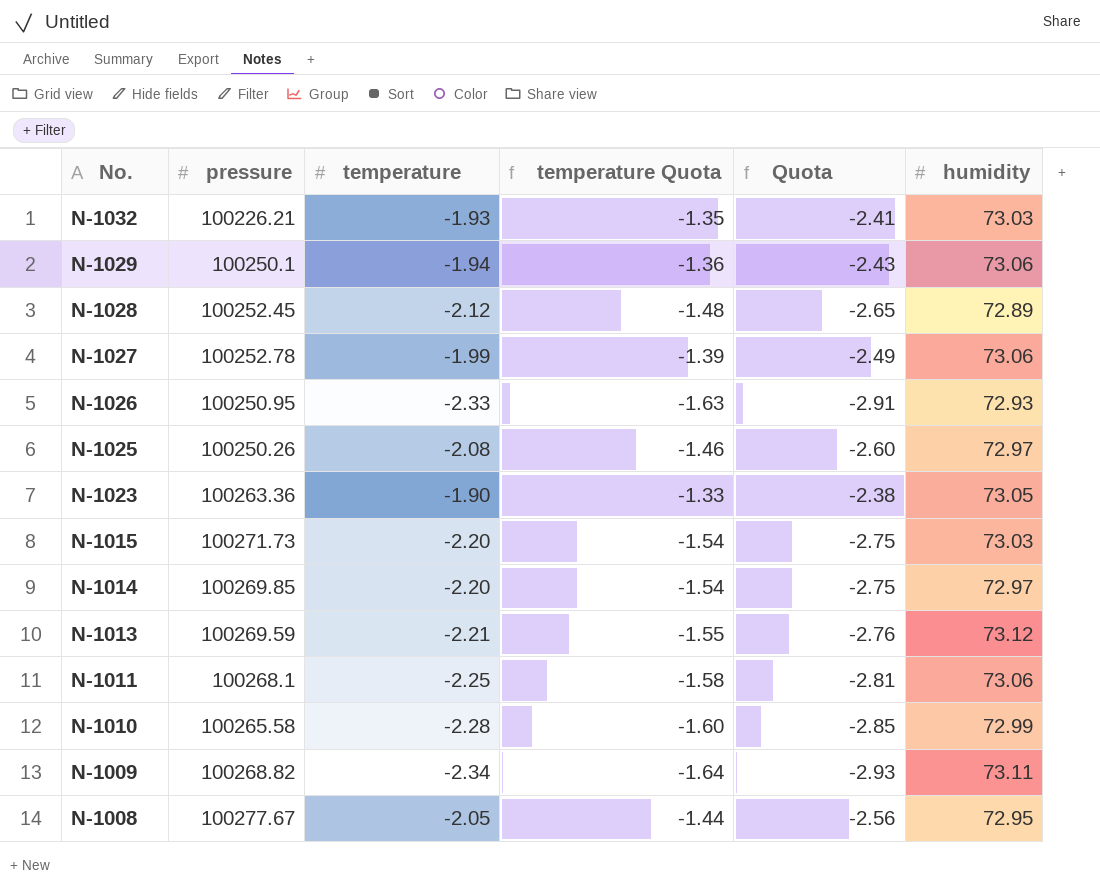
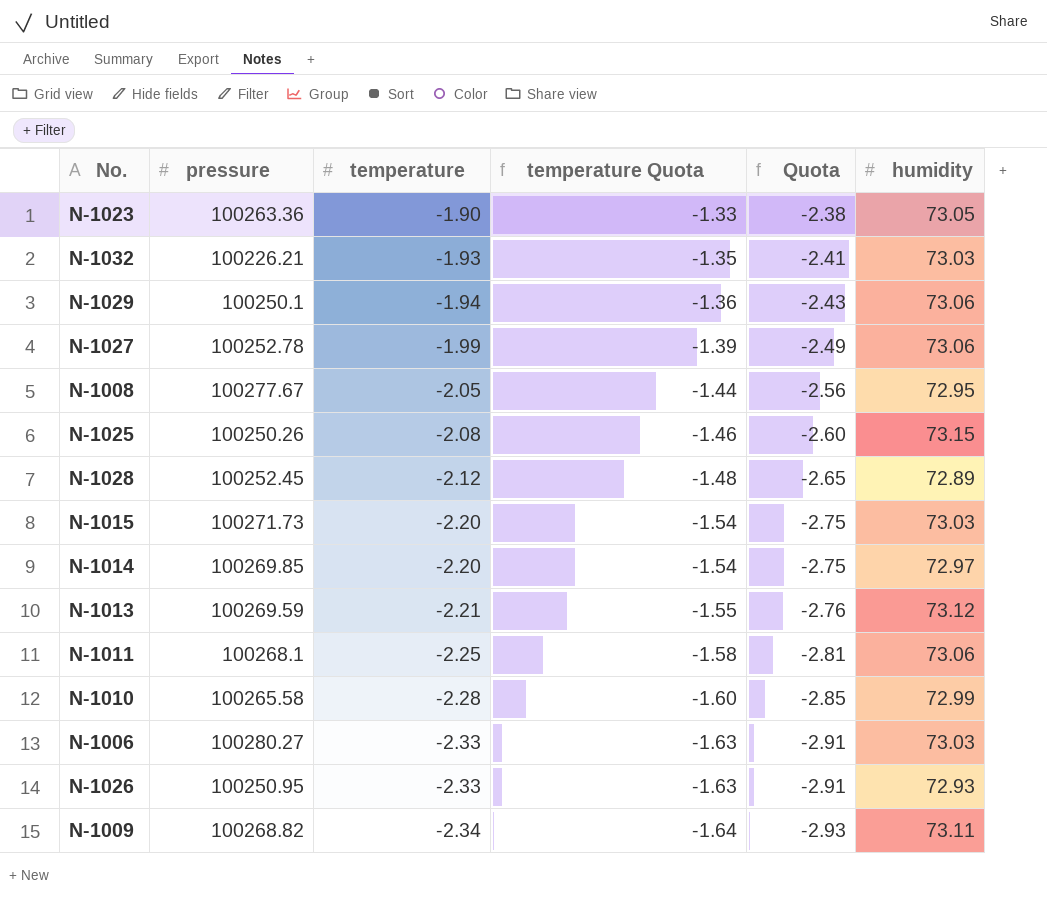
row order: No. descending -> temperature descending
N-1025 | humidity: 72.97 -> 73.15
row N-1006: none -> 100280.27 | -2.33 | -1.63 | -2.91 | 73.03

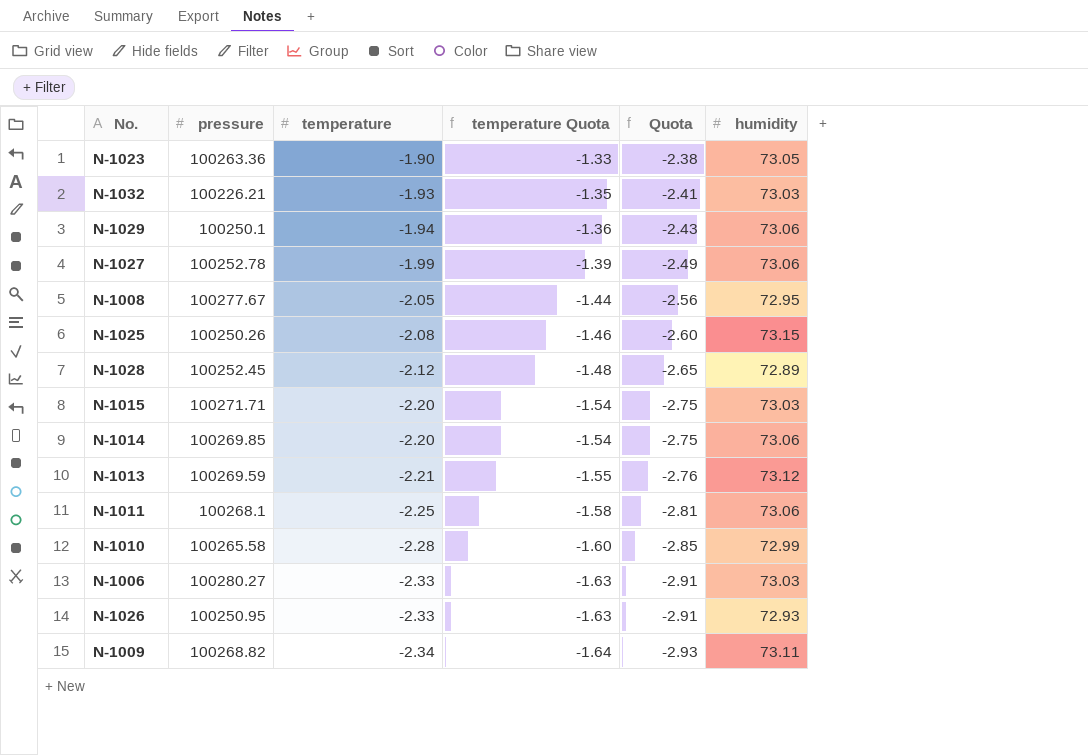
N-1015 | pressure: 100271.73 -> 100271.71
N-1014 | humidity: 72.97 -> 73.06

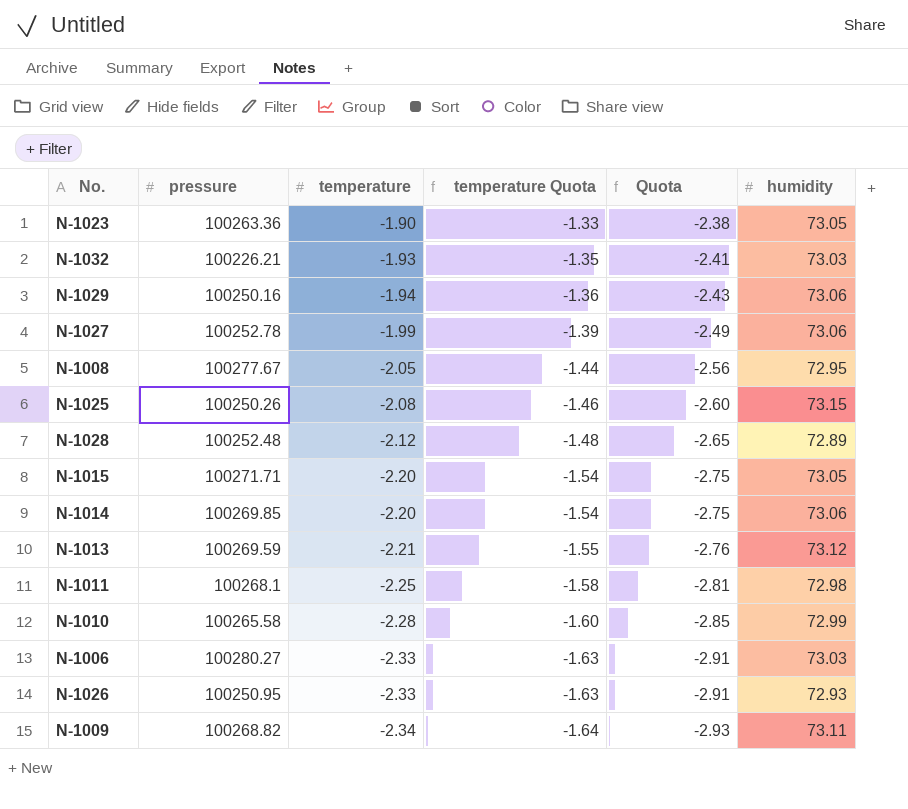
N-1029 | pressure: 100250.1 -> 100250.16
N-1028 | pressure: 100252.45 -> 100252.48
N-1015 | humidity: 73.03 -> 73.05
N-1011 | humidity: 73.06 -> 72.98

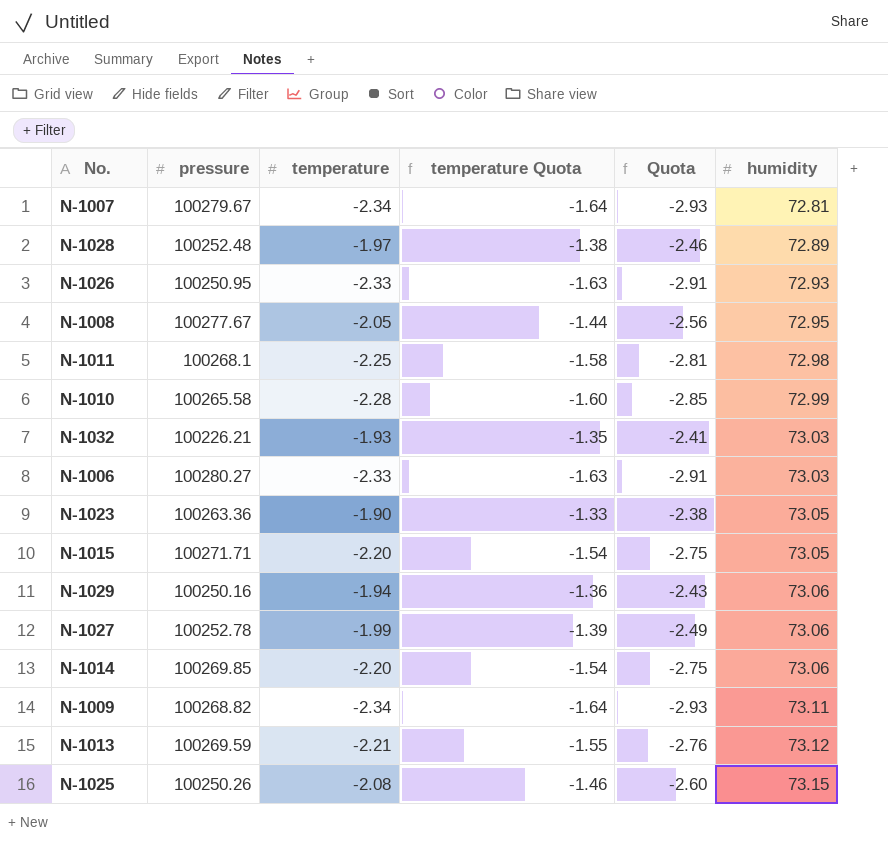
row order: temperature descending -> humidity ascending
row N-1007: none -> 100279.67 | -2.34 | -1.64 | -2.93 | 72.81
N-1028 | temperature: -2.12 -> -1.97
N-1028 | temperature Quota: -1.48 -> -1.38
N-1028 | Quota: -2.65 -> -2.46

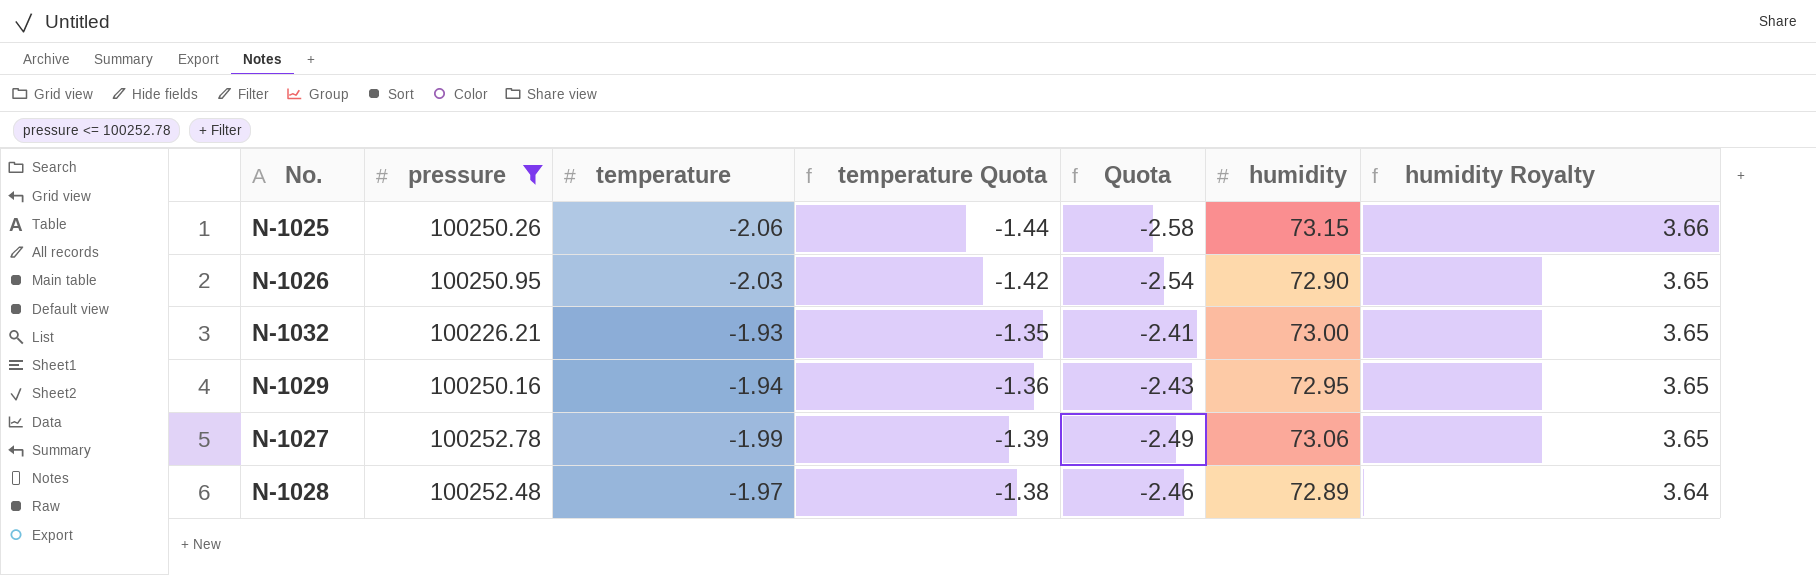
filter: none -> pressure <= 100252.78
row order: humidity ascending -> humidity Royalty descending
column humidity Royalty | formula: none -> [humidity] * 0.05
N-1025 | temperature: -2.08 -> -2.06
N-1025 | temperature Quota: -1.46 -> -1.44
N-1025 | Quota: -2.60 -> -2.58
N-1026 | temperature: -2.33 -> -2.03
N-1026 | temperature Quota: -1.63 -> -1.42
N-1026 | Quota: -2.91 -> -2.54
N-1026 | humidity: 72.93 -> 72.90
N-1032 | humidity: 73.03 -> 73.00
N-1029 | humidity: 73.06 -> 72.95

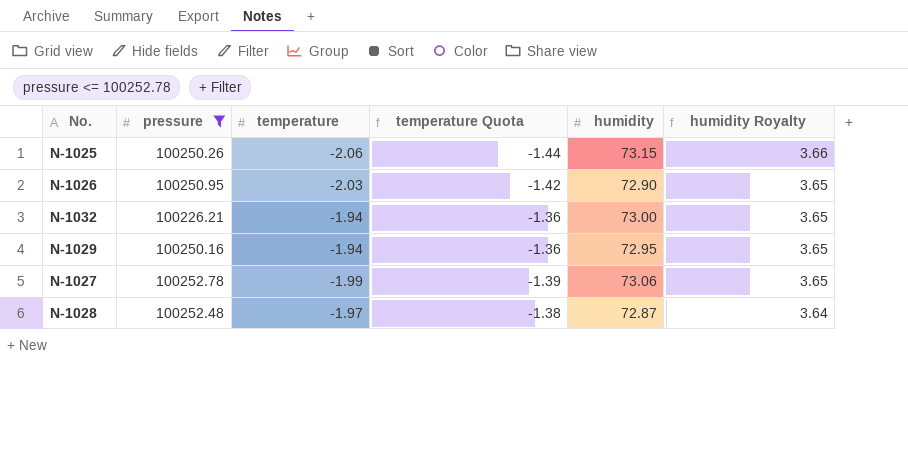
column Quota | formula: [temperature] * 1.25 -> none
N-1032 | temperature: -1.93 -> -1.94
N-1032 | temperature Quota: -1.35 -> -1.36
N-1028 | humidity: 72.89 -> 72.87

